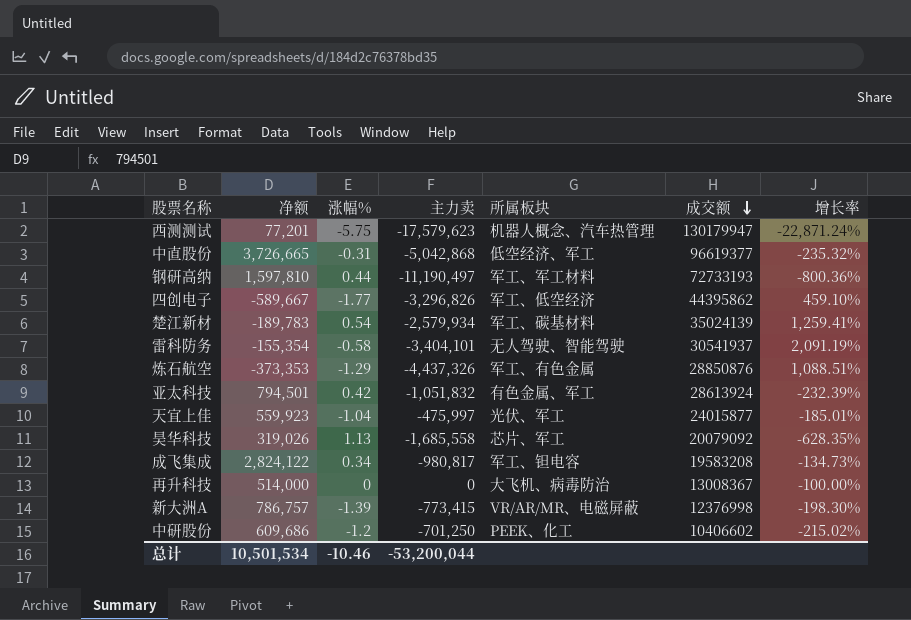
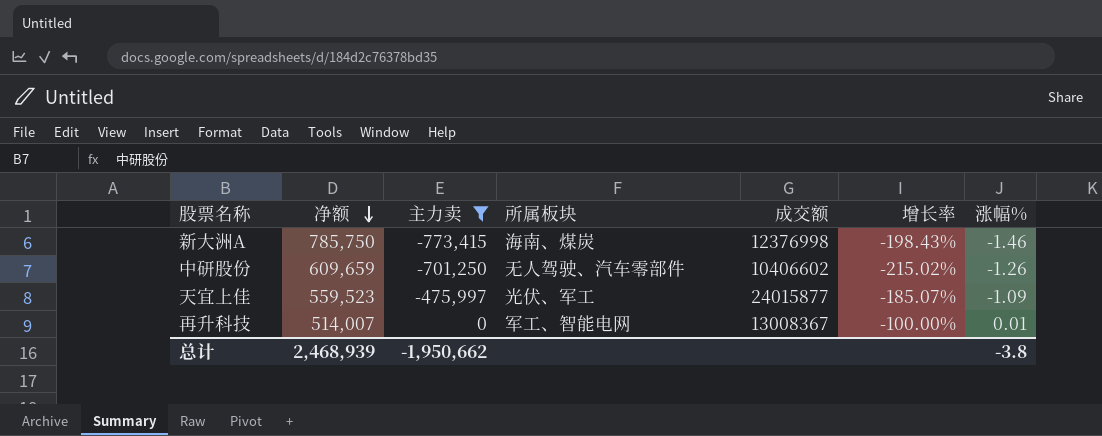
filter: none -> 主力卖 >= -773,415
row order: 成交额 descending -> 净额 descending
column 涨幅% | position: 3 -> 7
新大洲A | 净额: 786,757 -> 785,750
新大洲A | 所属板块: VR/AR/MR、电磁屏蔽 -> 海南、煤炭
新大洲A | 增长率: -198.30% -> -198.43%
新大洲A | 涨幅%: -1.39 -> -1.46
中研股份 | 净额: 609,686 -> 609,659
中研股份 | 所属板块: PEEK、化工 -> 无人驾驶、汽车零部件
中研股份 | 涨幅%: -1.2 -> -1.26
天宜上佳 | 净额: 559,923 -> 559,523
天宜上佳 | 增长率: -185.01% -> -185.07%
天宜上佳 | 涨幅%: -1.04 -> -1.09
再升科技 | 净额: 514,000 -> 514,007
再升科技 | 所属板块: 大飞机、病毒防治 -> 军工、智能电网
再升科技 | 涨幅%: 0 -> 0.01
总计 | 净额: 10,501,534 -> 2,468,939
总计 | 主力卖: -53,200,044 -> -1,950,662
总计 | 涨幅%: -10.46 -> -3.8

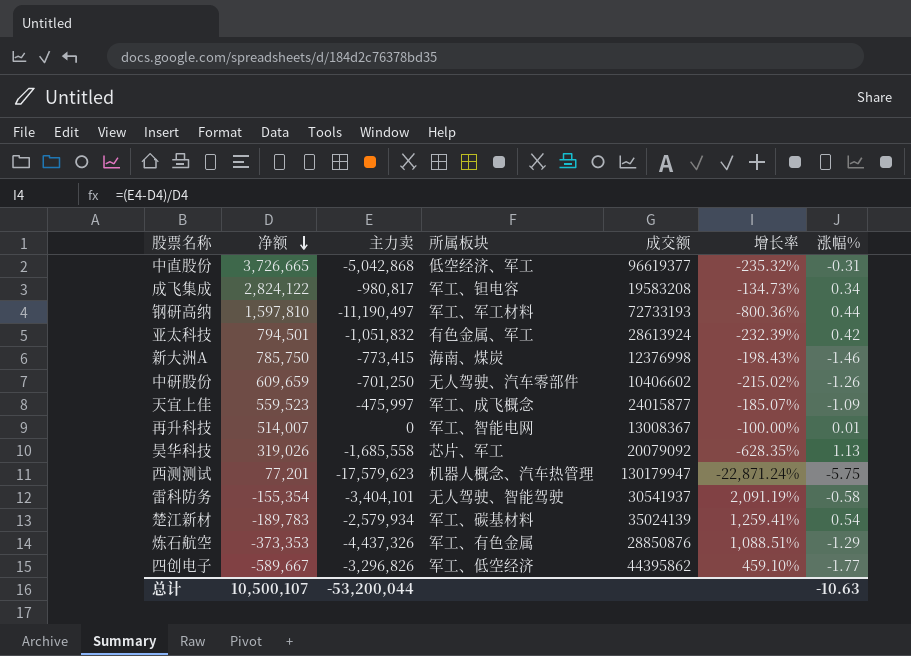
filter: 主力卖 >= -773,415 -> none
天宜上佳 | 所属板块: 光伏、军工 -> 军工、成飞概念
总计 | 净额: 2,468,939 -> 10,500,107
总计 | 主力卖: -1,950,662 -> -53,200,044
总计 | 涨幅%: -3.8 -> -10.63

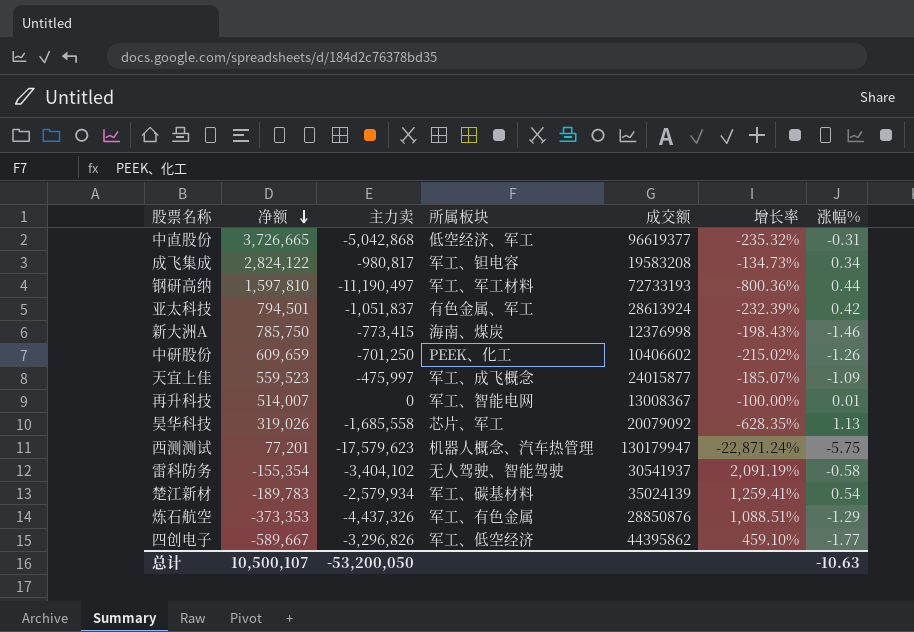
亚太科技 | 主力卖: -1,051,832 -> -1,051,837
中研股份 | 所属板块: 无人驾驶、汽车零部件 -> PEEK、化工
雷科防务 | 主力卖: -3,404,101 -> -3,404,102
总计 | 主力卖: -53,200,044 -> -53,200,050

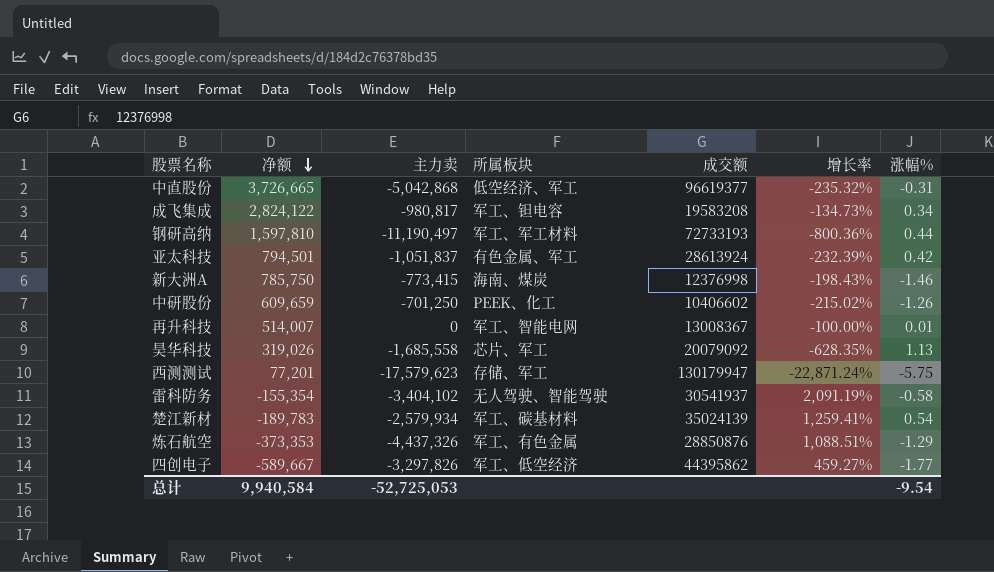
row 天宜上佳: 559,523 | -475,997 | 军工、成飞概念 | 24015877 | -185.07% | -1.09 -> none
西测测试 | 所属板块: 机器人概念、汽车热管理 -> 存储、军工
四创电子 | 主力卖: -3,296,826 -> -3,297,826
四创电子 | 增长率: 459.10% -> 459.27%
总计 | 净额: 10,500,107 -> 9,940,584
总计 | 主力卖: -53,200,050 -> -52,725,053
总计 | 涨幅%: -10.63 -> -9.54

